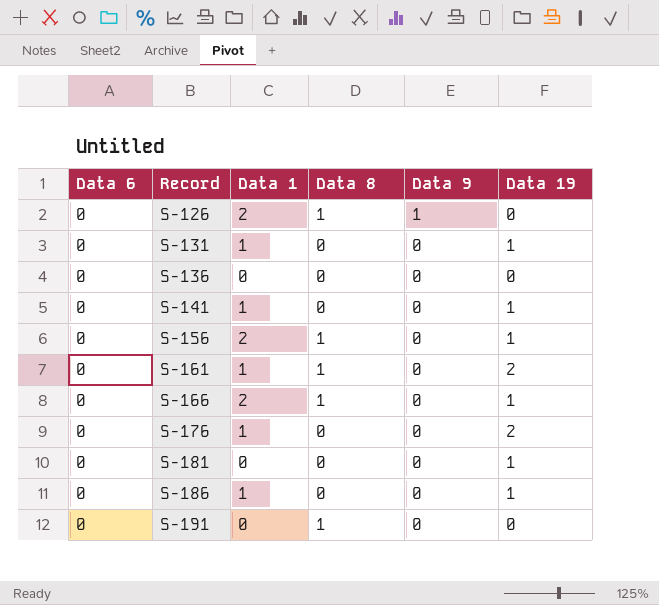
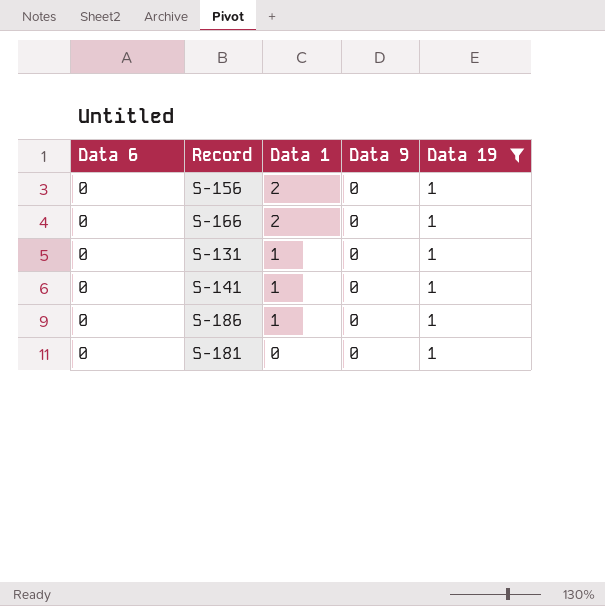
filter: none -> Data 19 = 1
row order: Record ascending -> Data 1 descending
column Data 8 | position: 4 -> none

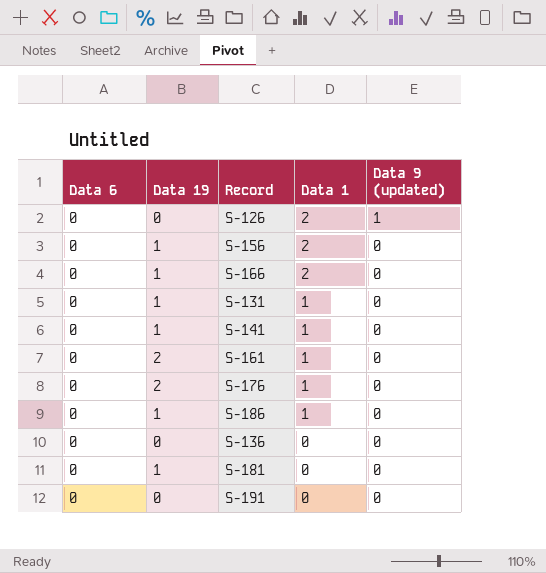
filter: Data 19 = 1 -> none
column Data 19 | position: 5 -> 2
column name: Data 9 -> Data 9 (updated)

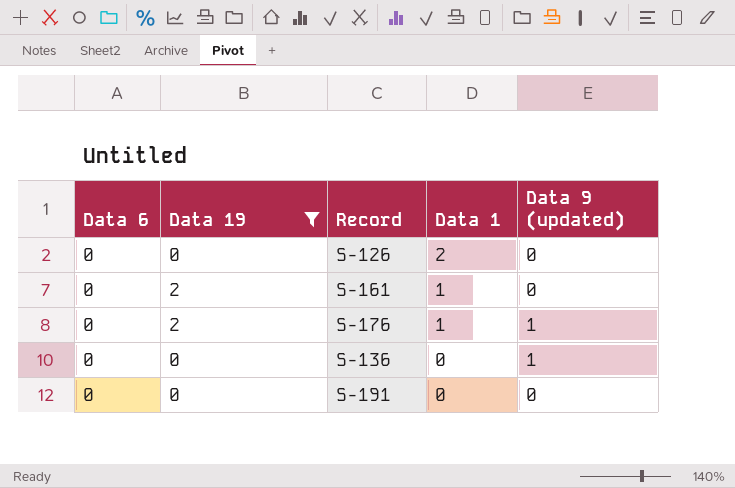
filter: none -> Data 19 != 1
S-126 | Data 9 (updated): 1 -> 0
S-176 | Data 9 (updated): 0 -> 1
S-136 | Data 9 (updated): 0 -> 1

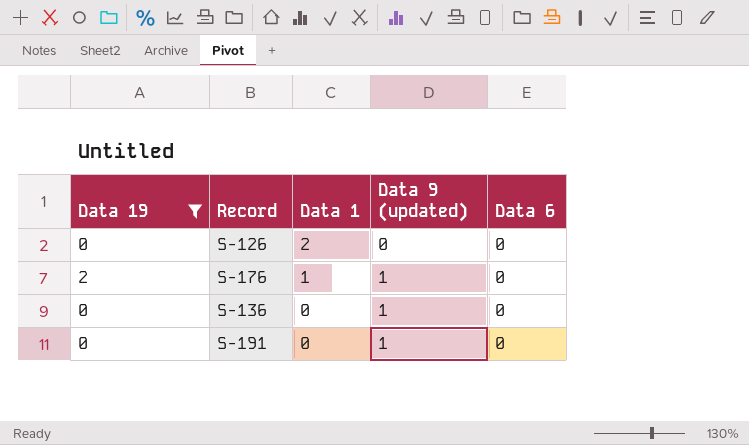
column Data 6 | position: 1 -> 5
row S-161: 0 | 2 | 1 | 0 -> none
S-191 | Data 9 (updated): 0 -> 1

